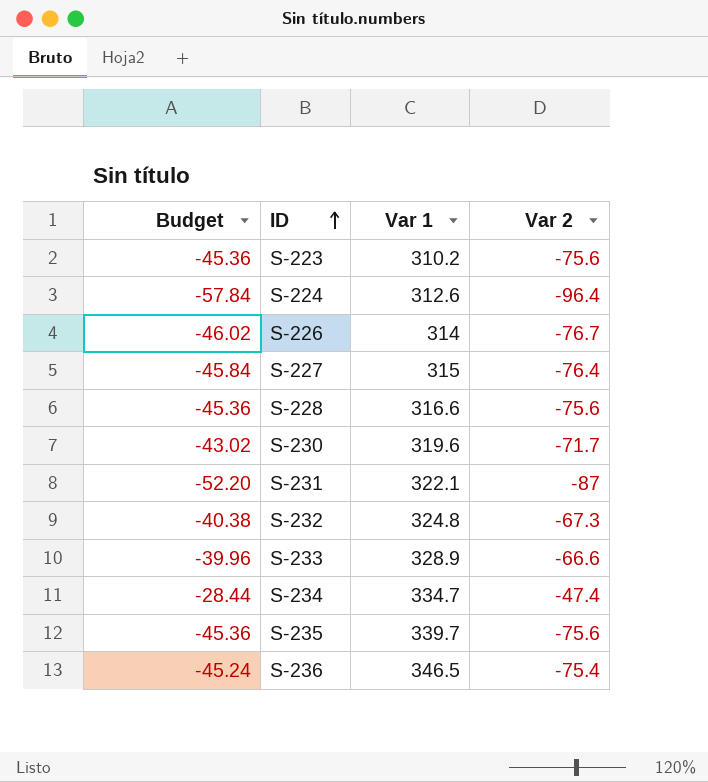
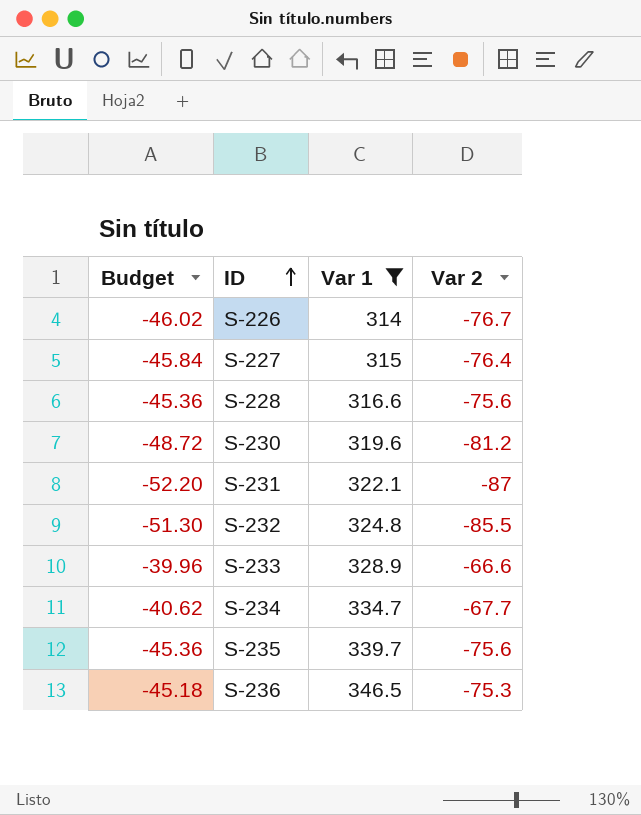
filter: none -> Var 1 >= 314
S-230 | Budget: -43.02 -> -48.72
S-230 | Var 2: -71.7 -> -81.2
S-232 | Budget: -40.38 -> -51.30
S-232 | Var 2: -67.3 -> -85.5
S-234 | Budget: -28.44 -> -40.62
S-234 | Var 2: -47.4 -> -67.7
S-236 | Budget: -45.24 -> -45.18
S-236 | Var 2: -75.4 -> -75.3

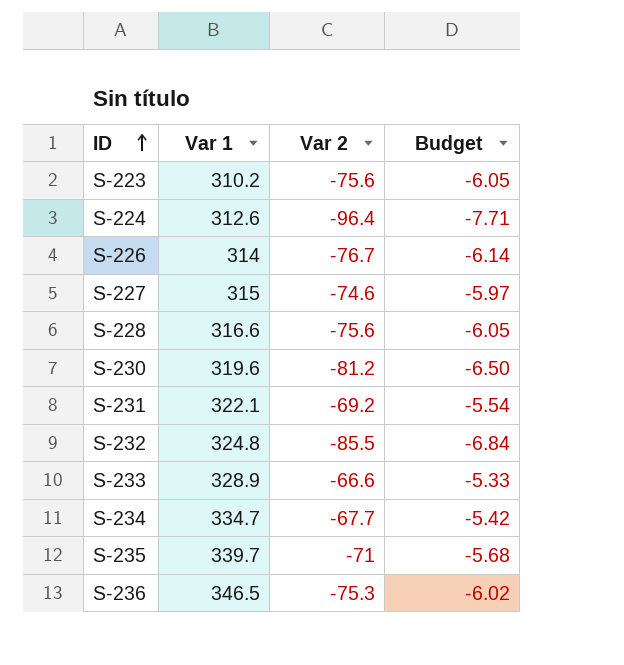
filter: Var 1 >= 314 -> none
column Budget | formula: [Var 2] * 0.6 -> [Var 2] * 0.08
column Budget | position: 1 -> 4
S-227 | Var 2: -76.4 -> -74.6
S-231 | Var 2: -87 -> -69.2
S-235 | Var 2: -75.6 -> -71

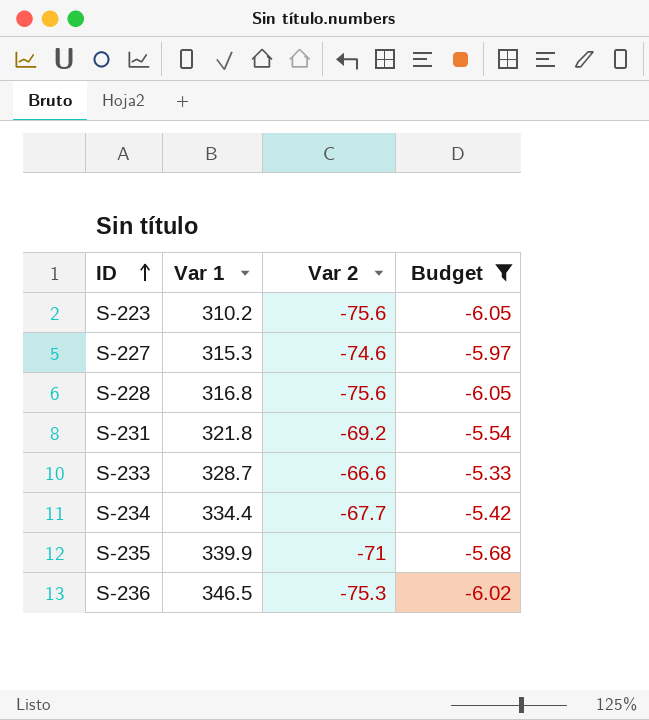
filter: none -> Budget >= -6.05
S-227 | Var 1: 315 -> 315.3
S-228 | Var 1: 316.6 -> 316.8
S-231 | Var 1: 322.1 -> 321.8
S-233 | Var 1: 328.9 -> 328.7
S-234 | Var 1: 334.7 -> 334.4
S-235 | Var 1: 339.7 -> 339.9

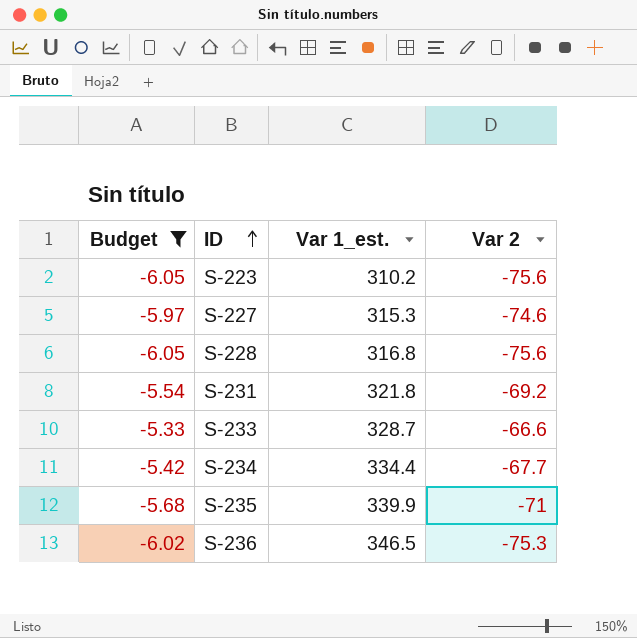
column Budget | position: 4 -> 1
column name: Var 1 -> Var 1_est.

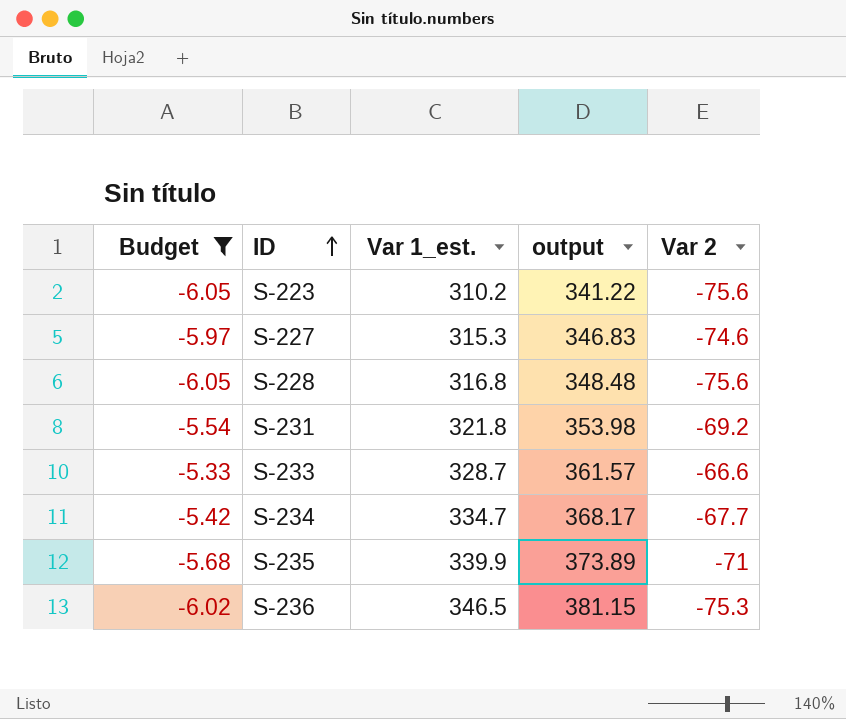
column output | formula: none -> [Var 1_est.] * 1.1
S-234 | Var 1_est.: 334.4 -> 334.7

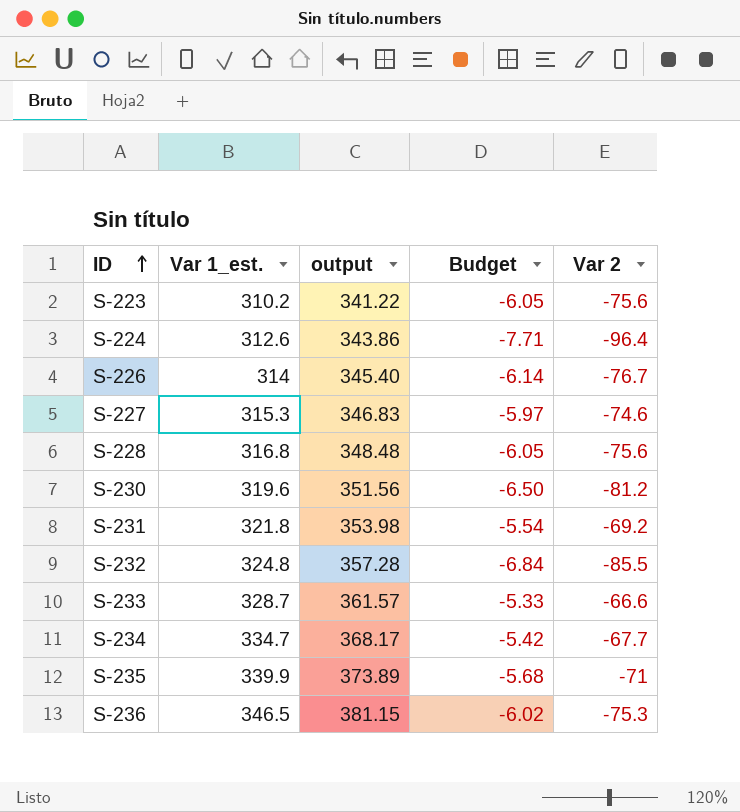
filter: Budget >= -6.05 -> none
column Budget | position: 1 -> 4

